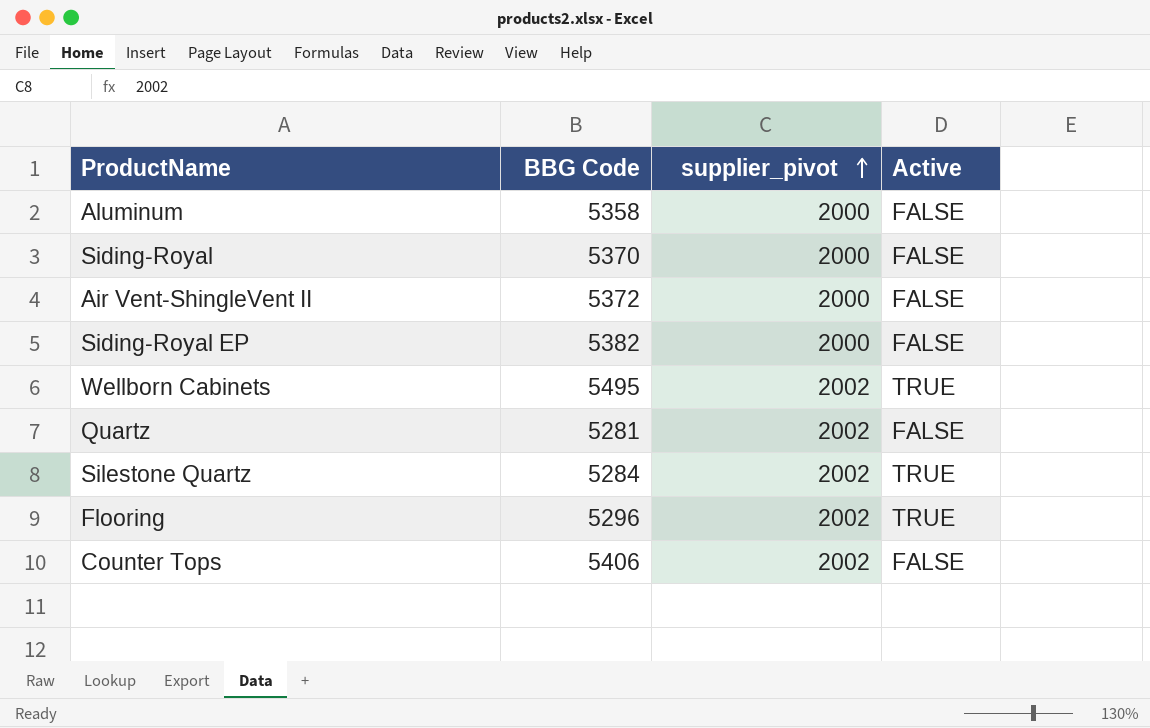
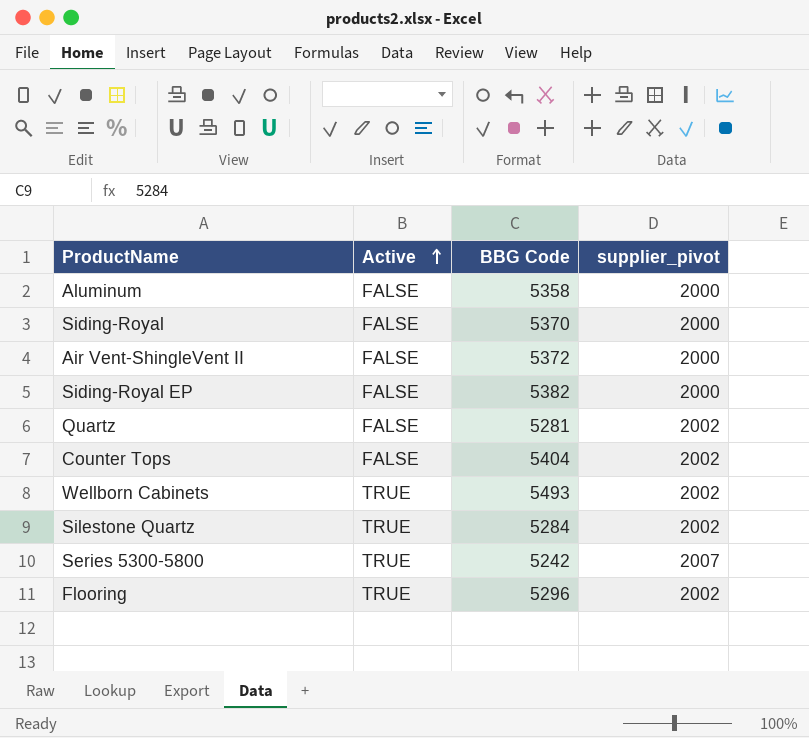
row order: supplier_pivot ascending -> Active ascending
column Active | position: 4 -> 2
Counter Tops | BBG Code: 5406 -> 5404
Wellborn Cabinets | BBG Code: 5495 -> 5493
row Series 5300-5800: none -> TRUE | 5242 | 2007

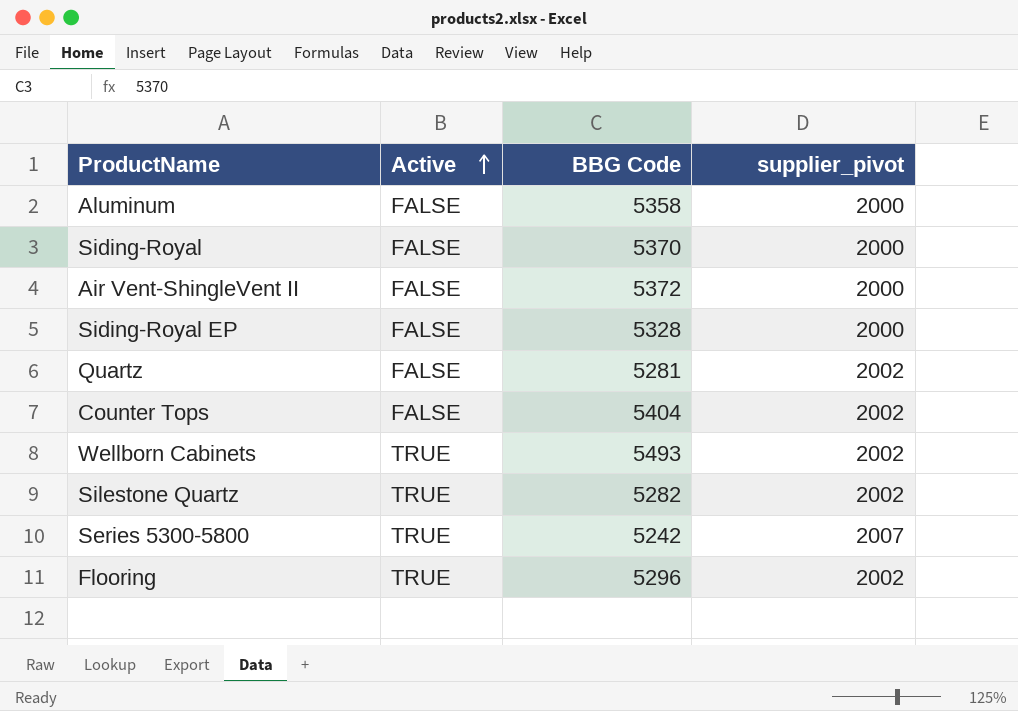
Siding-Royal EP | BBG Code: 5382 -> 5328
Silestone Quartz | BBG Code: 5284 -> 5282

